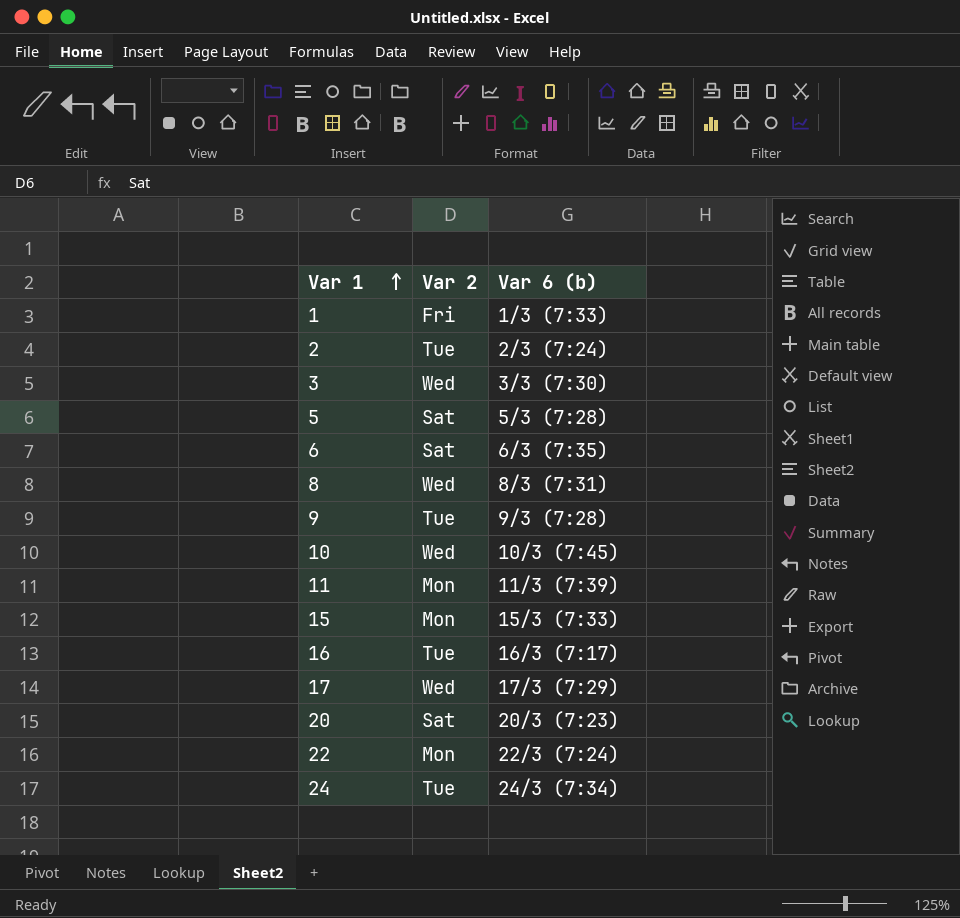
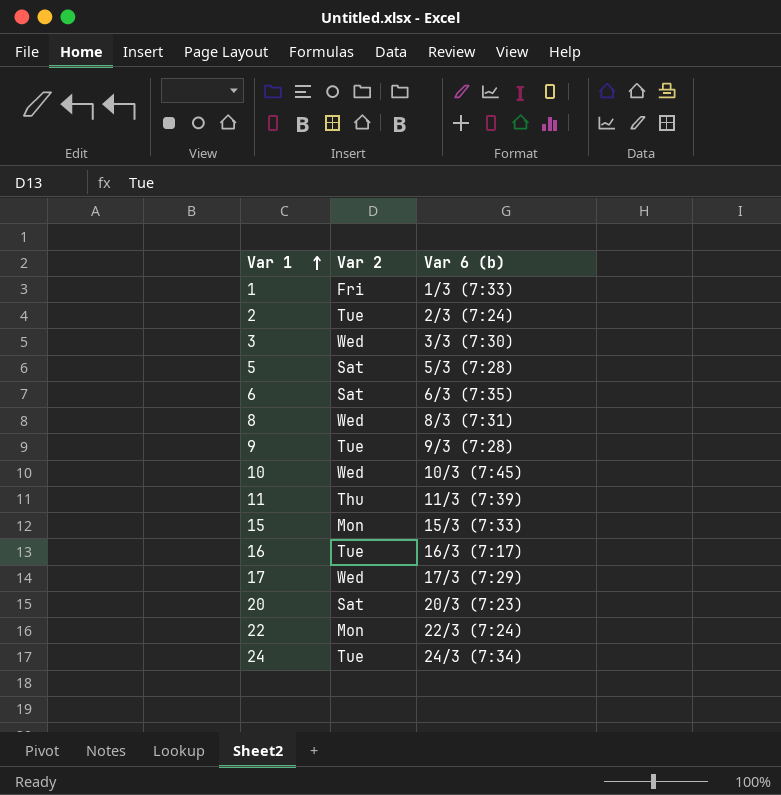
11 | Var 2: Mon -> Thu

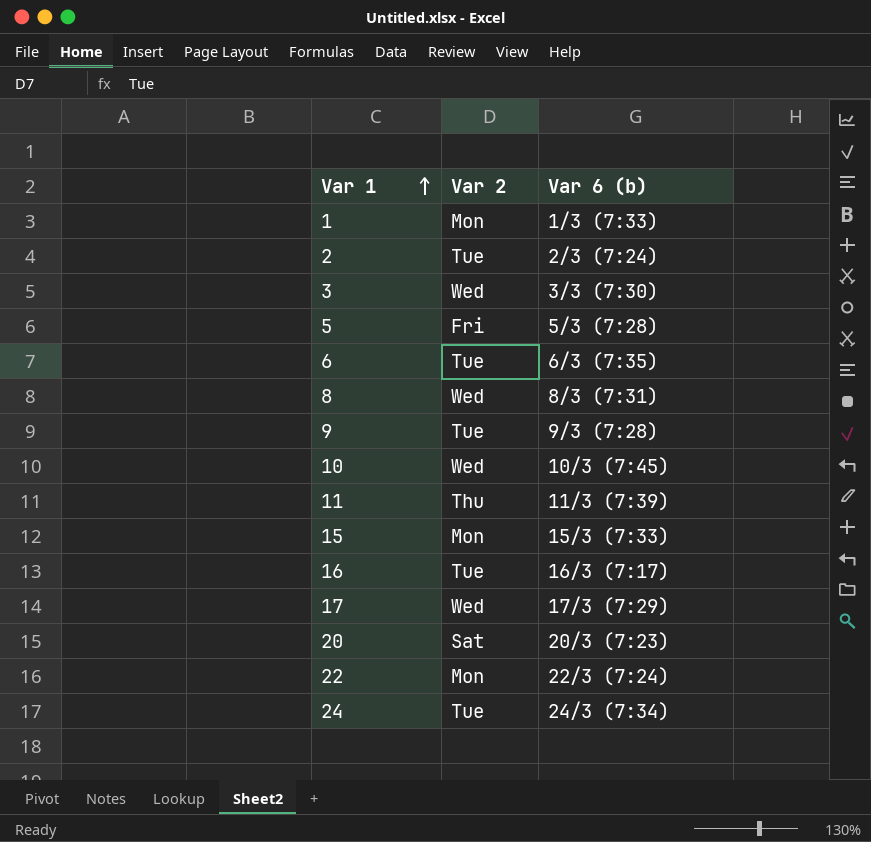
1 | Var 2: Fri -> Mon
5 | Var 2: Sat -> Fri
6 | Var 2: Sat -> Tue

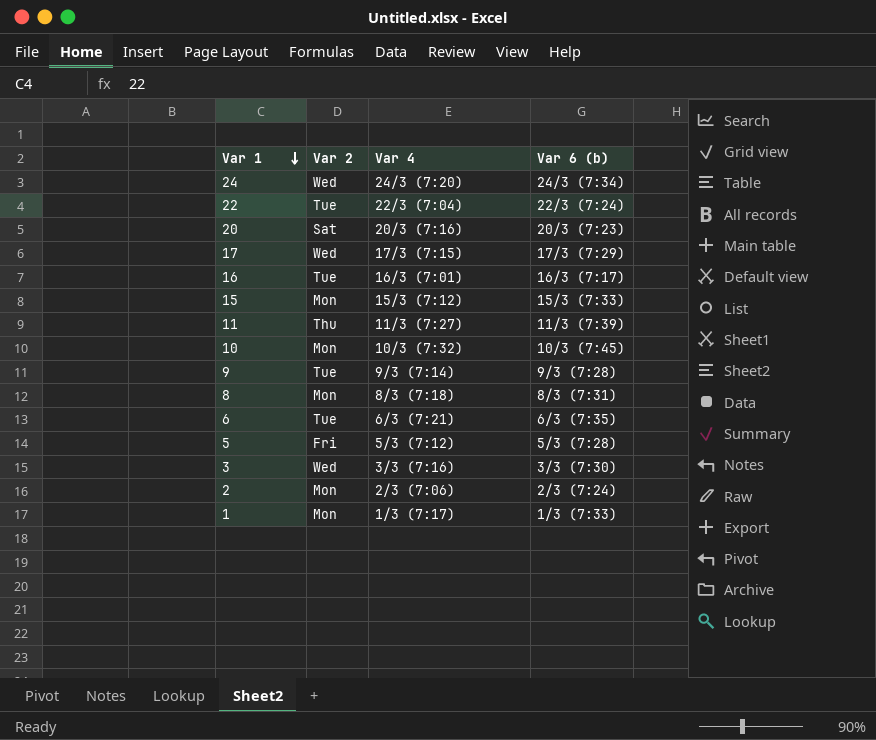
row order: Var 1 ascending -> Var 1 descending
column Var 4 | position: none -> 3
24 | Var 2: Tue -> Wed
22 | Var 2: Mon -> Tue
10 | Var 2: Wed -> Mon
8 | Var 2: Wed -> Mon
2 | Var 2: Tue -> Mon

